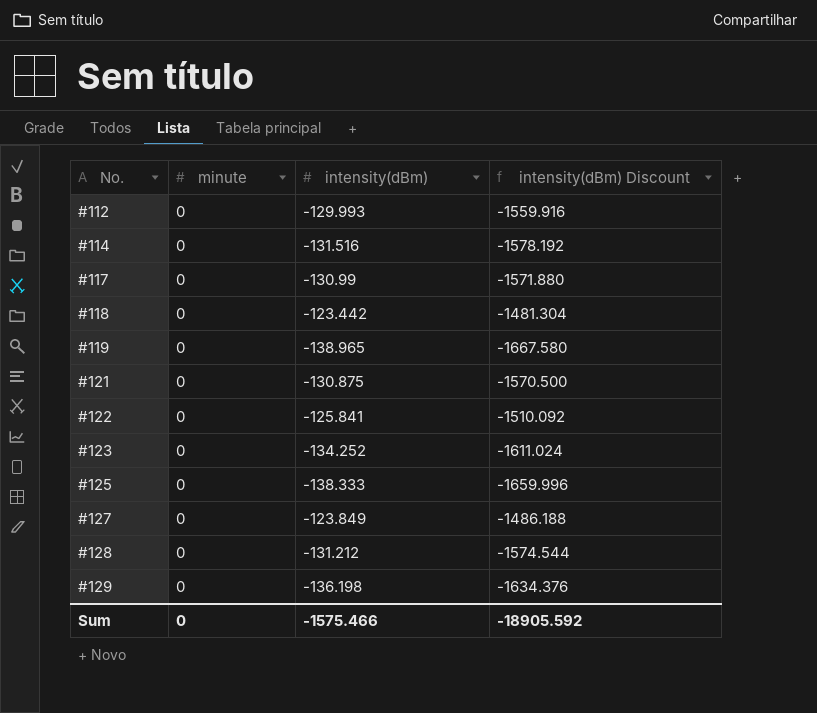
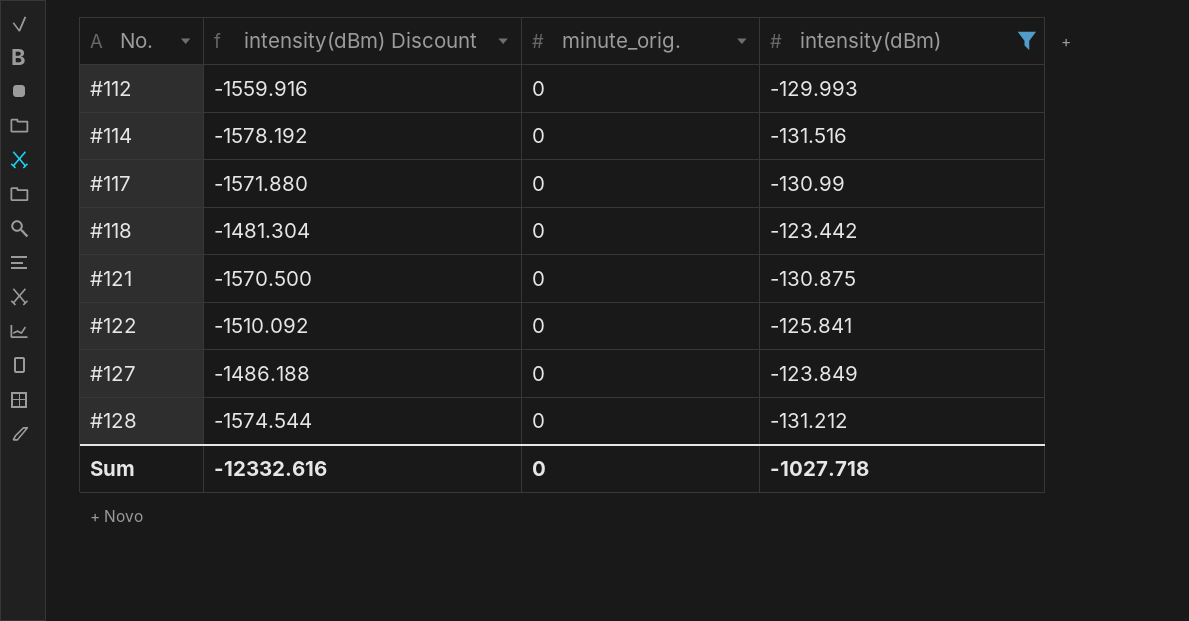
filter: none -> intensity(dBm) >= -131.516
column intensity(dBm) Discount | position: 4 -> 2
column name: minute -> minute_orig.
Sum | intensity(dBm) Discount: -18905.592 -> -12332.616
Sum | intensity(dBm): -1575.466 -> -1027.718

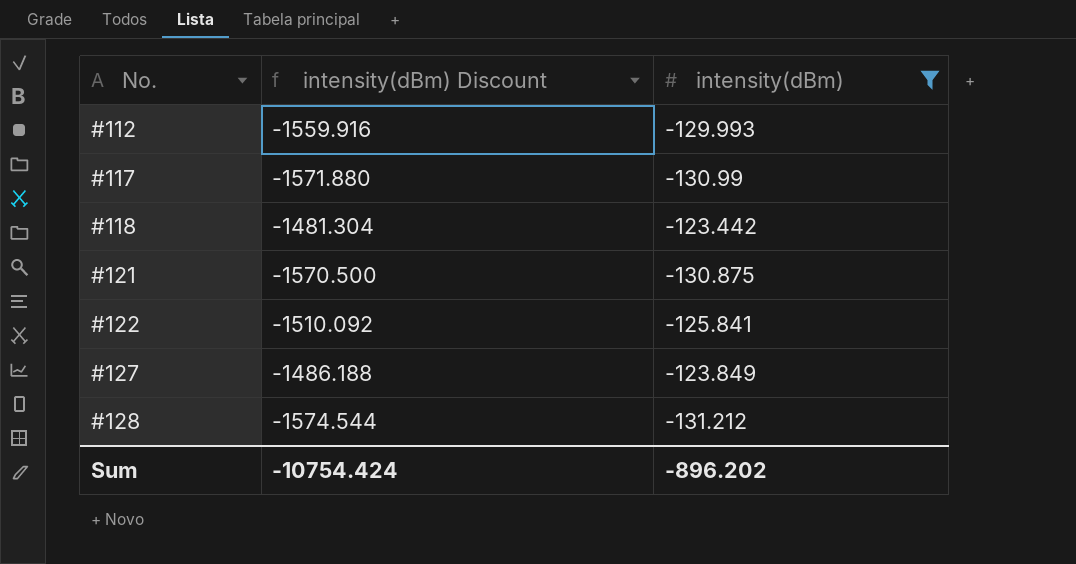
column minute_orig. | position: 3 -> none
row #114: -1578.192 | 0 | -131.516 -> none
Sum | intensity(dBm) Discount: -12332.616 -> -10754.424
Sum | intensity(dBm): -1027.718 -> -896.202

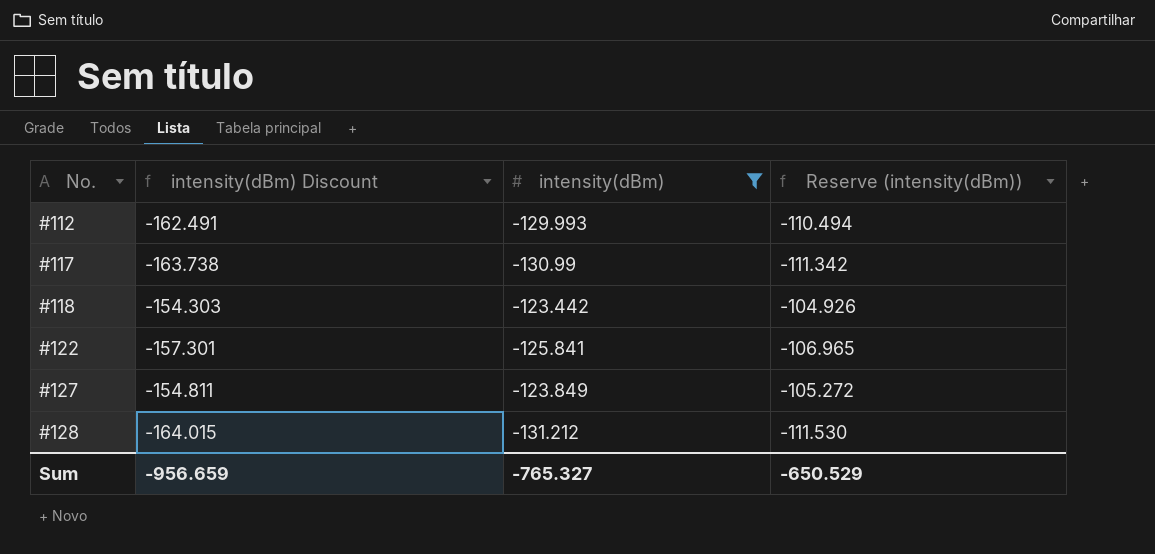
column intensity(dBm) Discount | formula: [intensity(dBm)] * 12 -> [intensity(dBm)] * 1.25
column Reserve (intensity(dBm)) | formula: none -> [intensity(dBm)] * 0.85
row #121: -1570.500 | -130.875 -> none
Sum | intensity(dBm) Discount: -10754.424 -> -956.659
Sum | intensity(dBm): -896.202 -> -765.327

